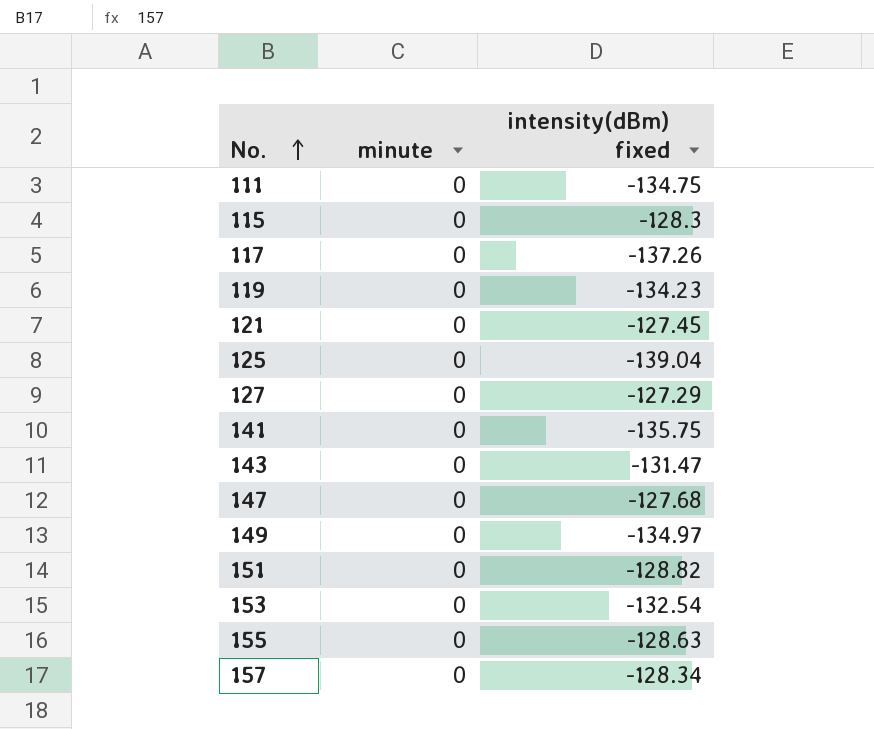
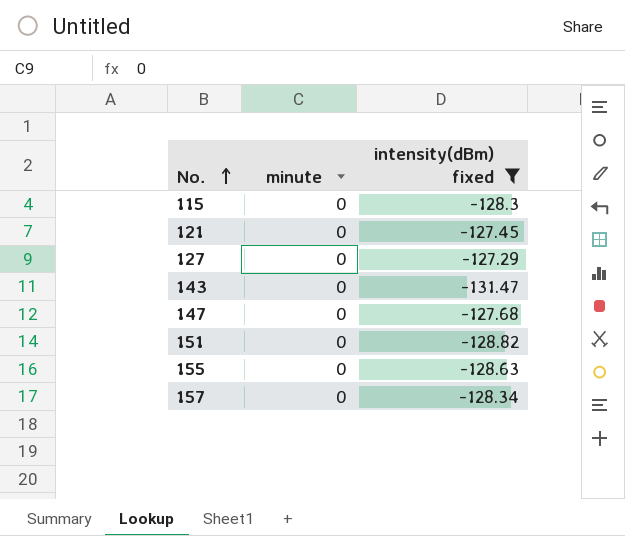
filter: none -> intensity(dBm) fixed >= -131.47

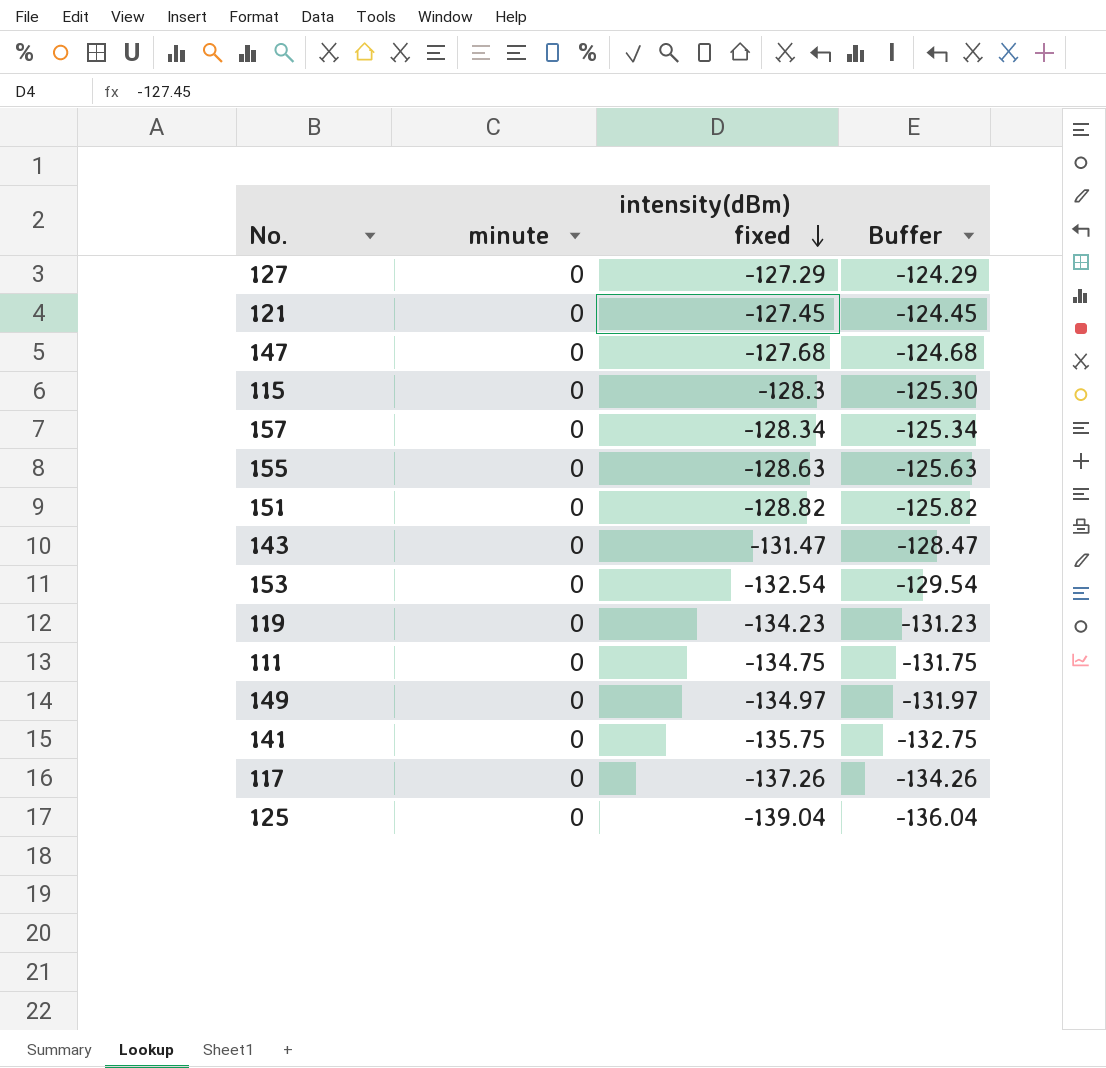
filter: intensity(dBm) fixed >= -131.47 -> none
row order: No. ascending -> intensity(dBm) fixed descending
column Buffer | formula: none -> [intensity(dBm) fixed] + 3

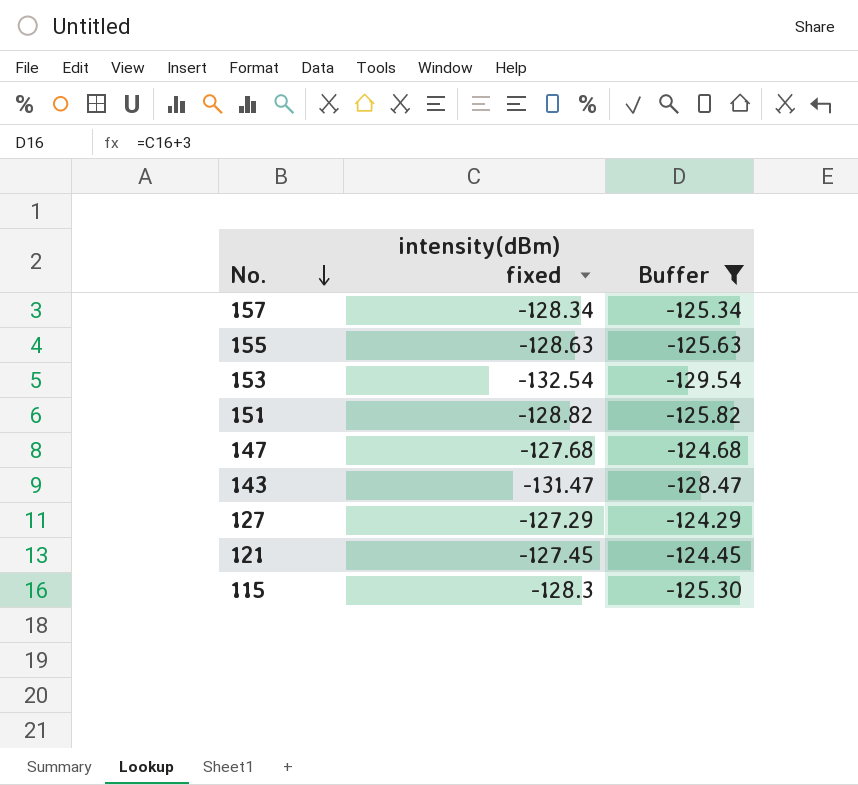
filter: none -> Buffer >= -129.54
row order: intensity(dBm) fixed descending -> No. descending
column minute | position: 2 -> none

